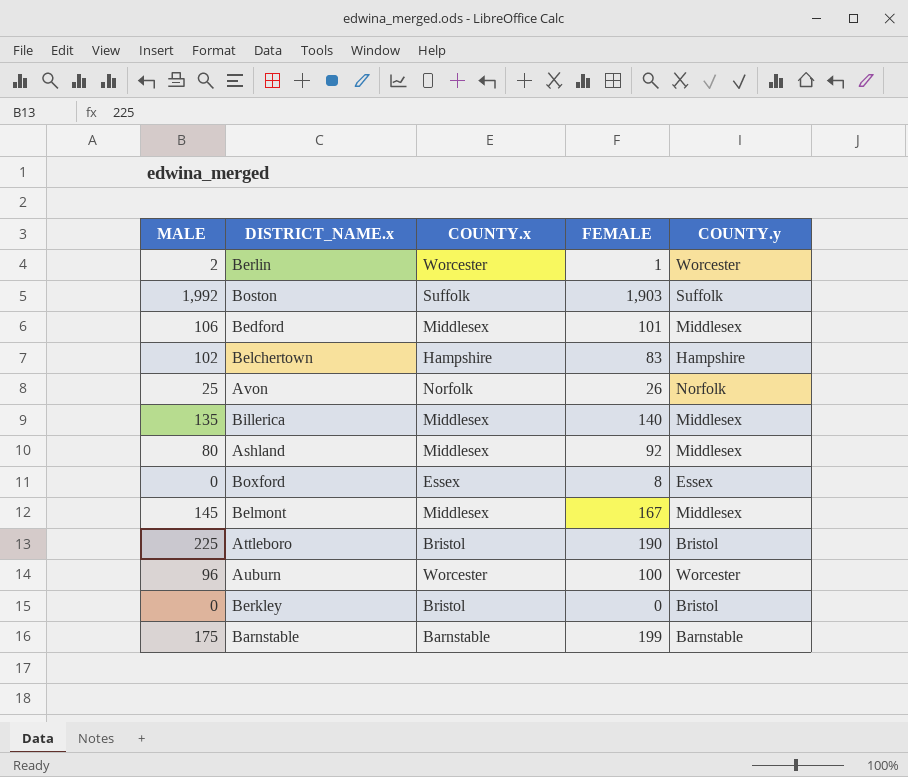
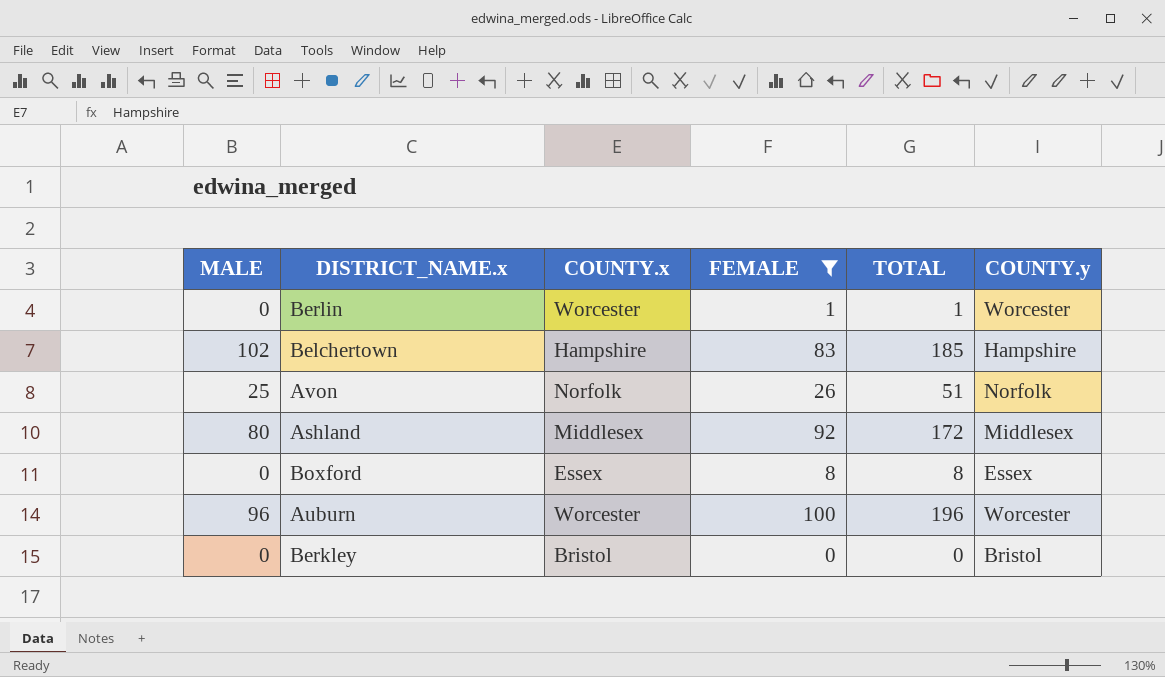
filter: none -> FEMALE <= 100
column TOTAL | formula: none -> [MALE] + [FEMALE]
Berlin | MALE: 2 -> 0

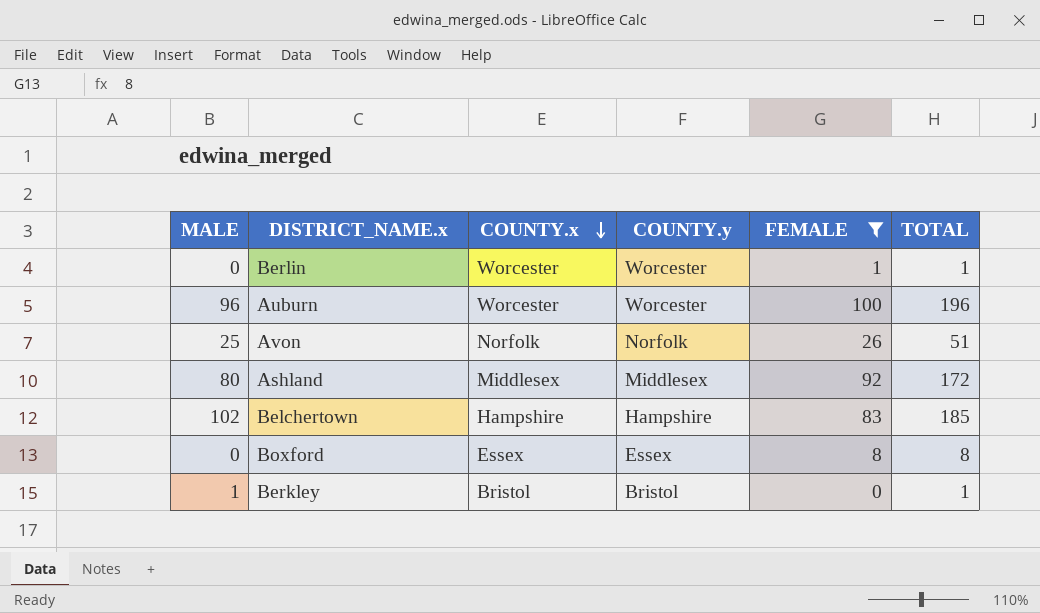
row order: none -> COUNTY.x descending
column COUNTY.y | position: 6 -> 4
Berkley | MALE: 0 -> 1
Berkley | TOTAL: 0 -> 1

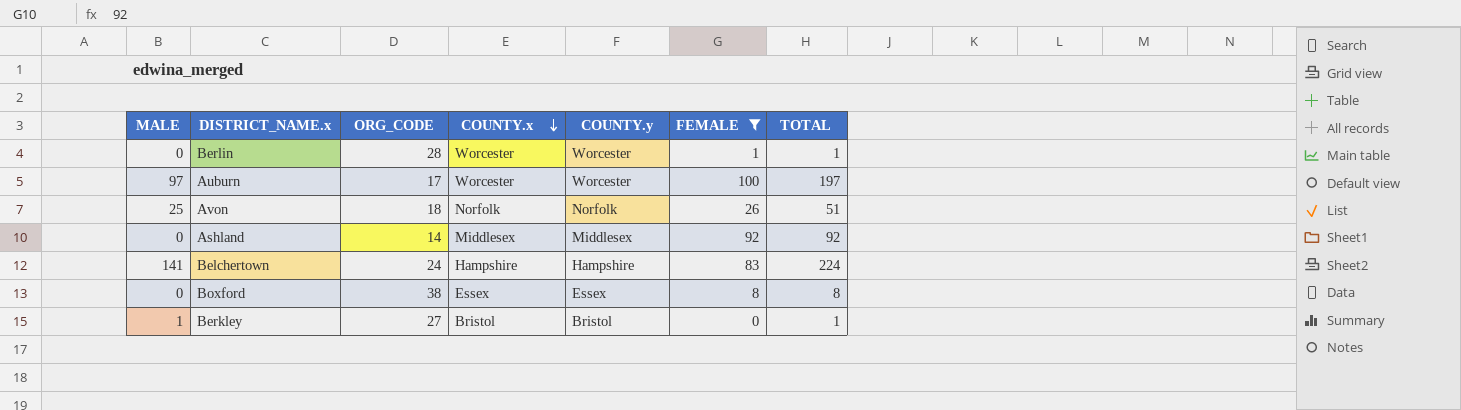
column ORG_CODE | position: none -> 3
Auburn | MALE: 96 -> 97
Auburn | TOTAL: 196 -> 197
Ashland | MALE: 80 -> 0
Ashland | TOTAL: 172 -> 92
Belchertown | MALE: 102 -> 141
Belchertown | TOTAL: 185 -> 224

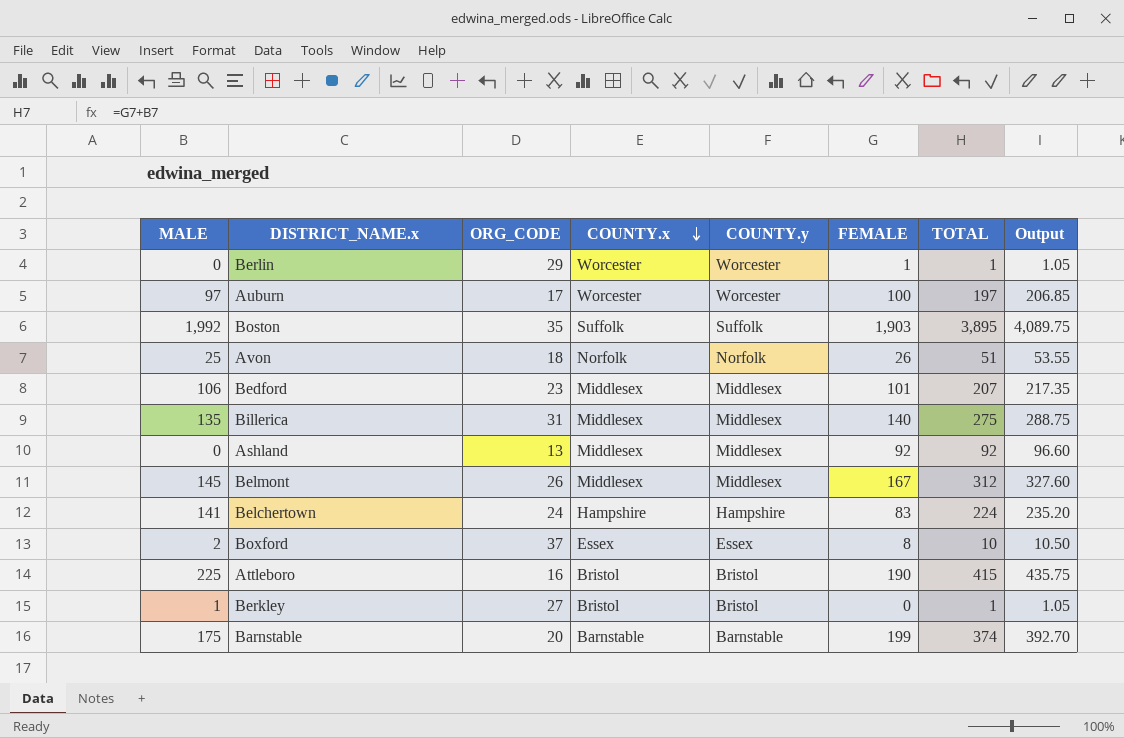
filter: FEMALE <= 100 -> none
column Output | formula: none -> [TOTAL] * 1.05
Berlin | ORG_CODE: 28 -> 29
Ashland | ORG_CODE: 14 -> 13
Boxford | MALE: 0 -> 2
Boxford | ORG_CODE: 38 -> 37
Boxford | TOTAL: 8 -> 10

